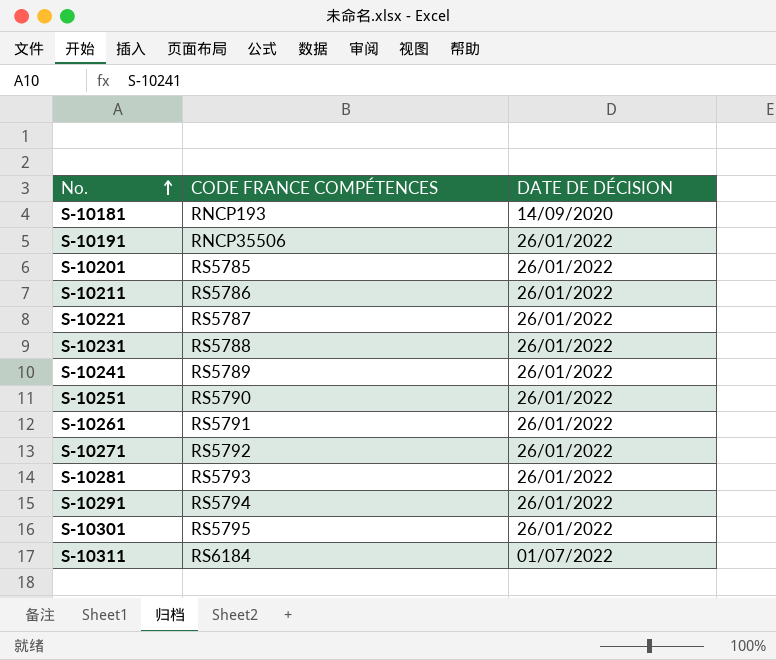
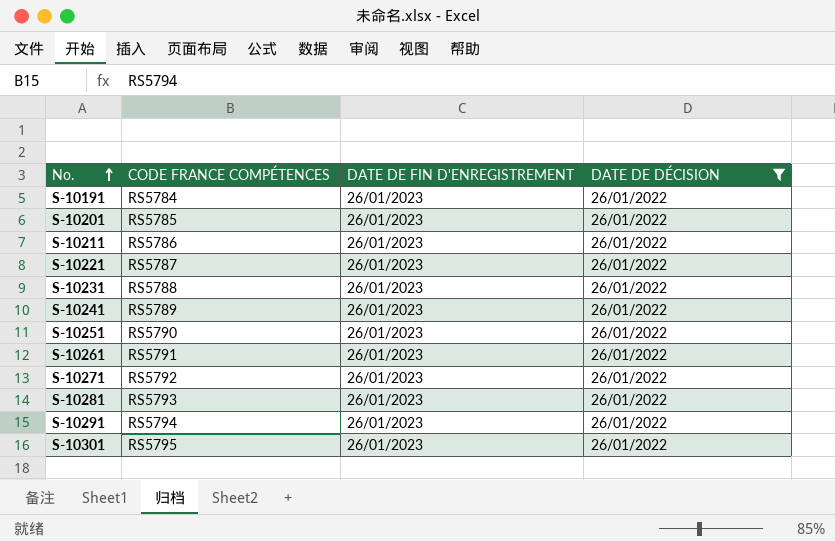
filter: none -> DATE DE DÉCISION = 26/01/2022
column DATE DE FIN D'ENREGISTREMENT | position: none -> 3
S-10191 | CODE FRANCE COMPÉTENCES: RNCP35506 -> RS5784

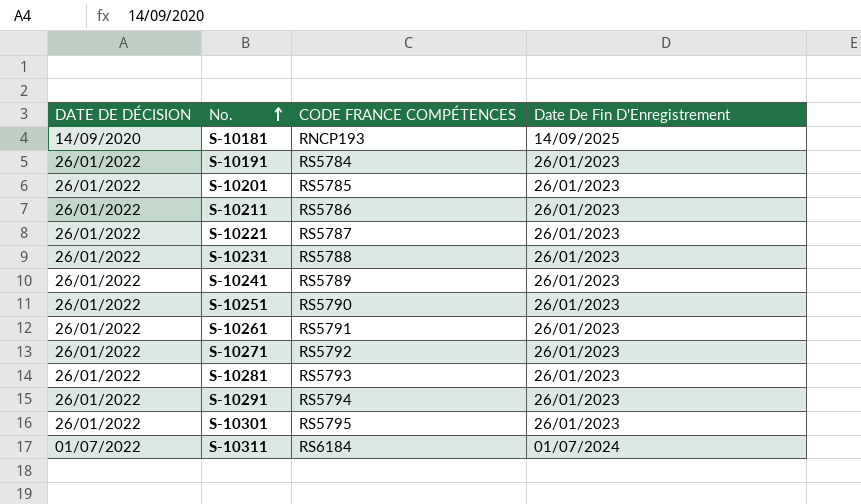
filter: DATE DE DÉCISION = 26/01/2022 -> none
column DATE DE DÉCISION | position: 4 -> 1
column name: DATE DE FIN D'ENREGISTREMENT -> Date De Fin D'Enregistrement

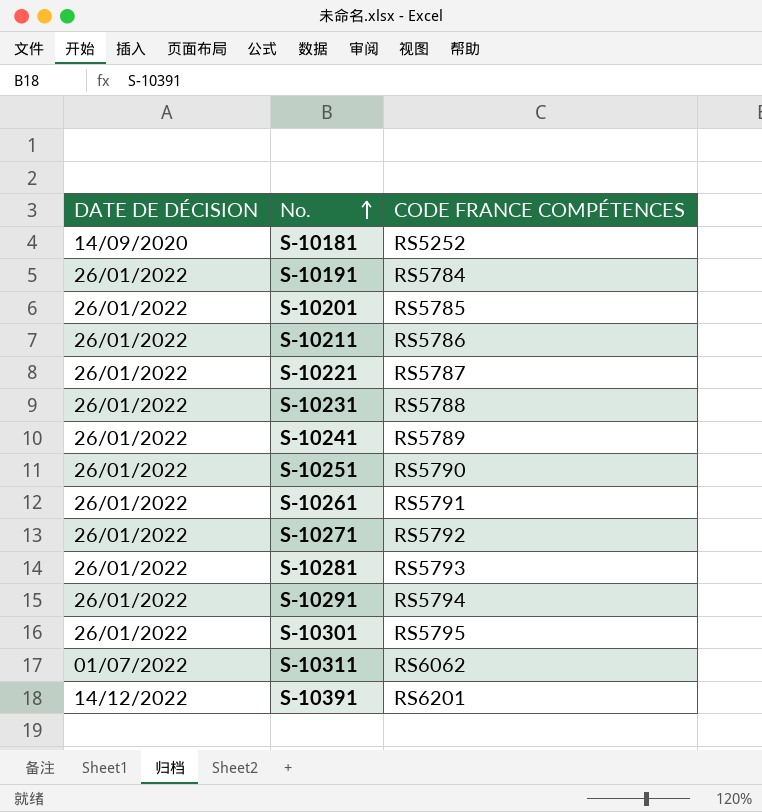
column Date De Fin D'Enregistrement | position: 4 -> none
S-10181 | CODE FRANCE COMPÉTENCES: RNCP193 -> RS5252
S-10311 | CODE FRANCE COMPÉTENCES: RS6184 -> RS6062
row S-10391: none -> 14/12/2022 | RS6201

